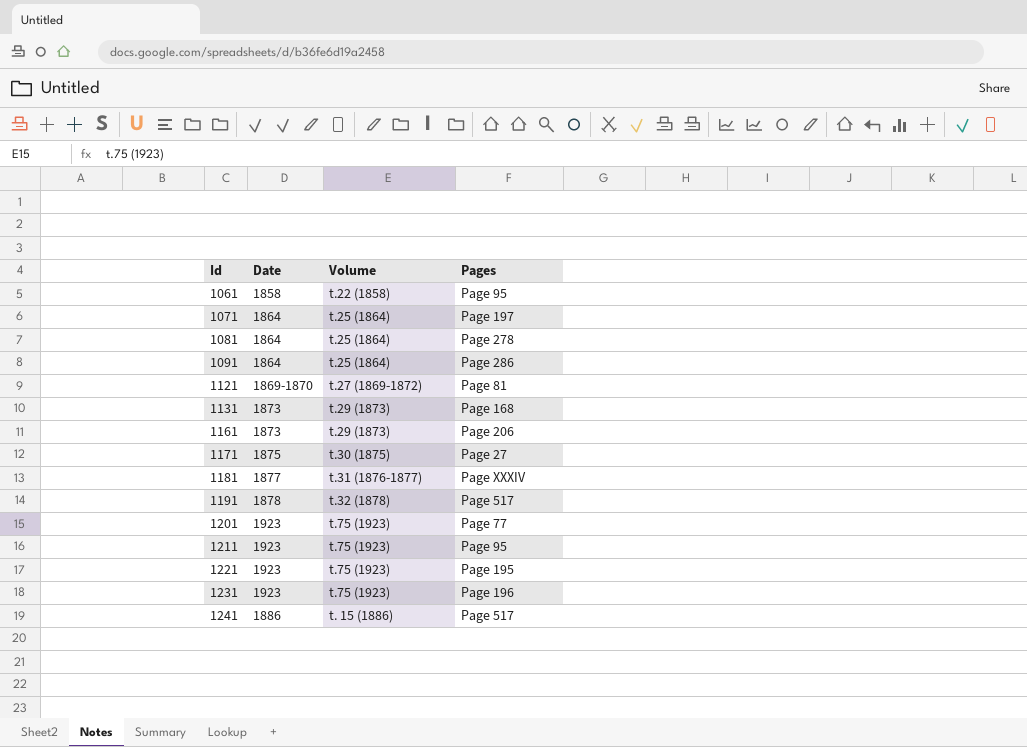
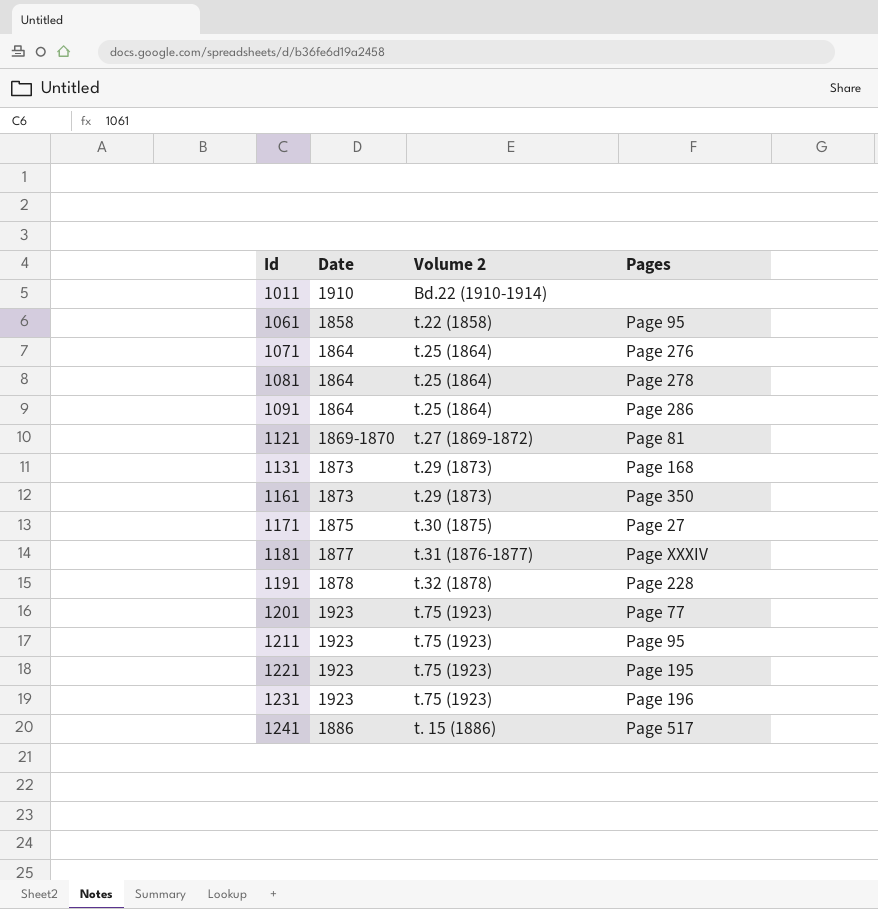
column name: Volume -> Volume 2
row 1011: none -> 1910 | Bd.22 (1910-1914) | none
1071 | Pages: Page 197 -> Page 276
1161 | Pages: Page 206 -> Page 350
1191 | Pages: Page 517 -> Page 228

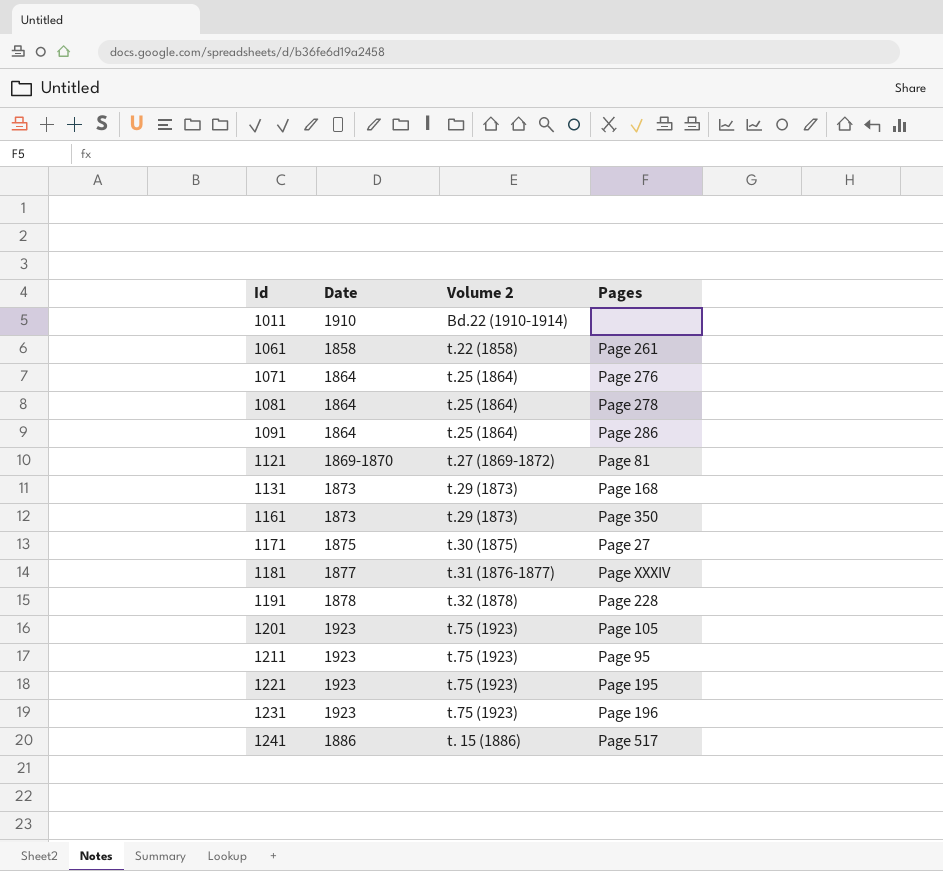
1061 | Pages: Page 95 -> Page 261
1201 | Pages: Page 77 -> Page 105

